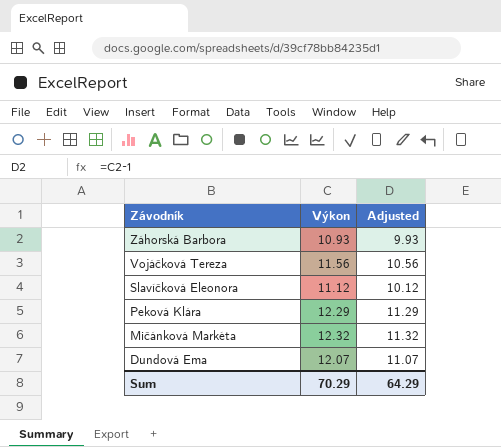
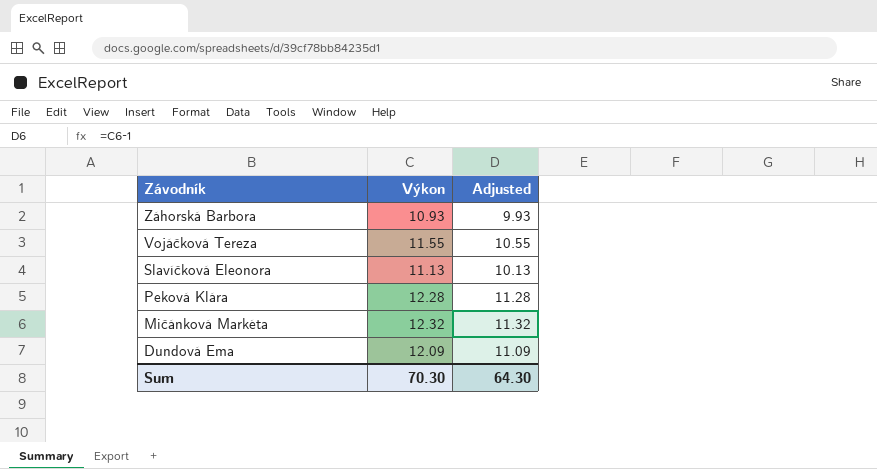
Vojáčková Tereza | Výkon: 11.56 -> 11.55
Vojáčková Tereza | Adjusted: 10.56 -> 10.55
Slavíčková Eleonora | Výkon: 11.12 -> 11.13
Slavíčková Eleonora | Adjusted: 10.12 -> 10.13
Peková Klára | Výkon: 12.29 -> 12.28
Peková Klára | Adjusted: 11.29 -> 11.28
Dundová Ema | Výkon: 12.07 -> 12.09
Dundová Ema | Adjusted: 11.07 -> 11.09
Sum | Výkon: 70.29 -> 70.30
Sum | Adjusted: 64.29 -> 64.30

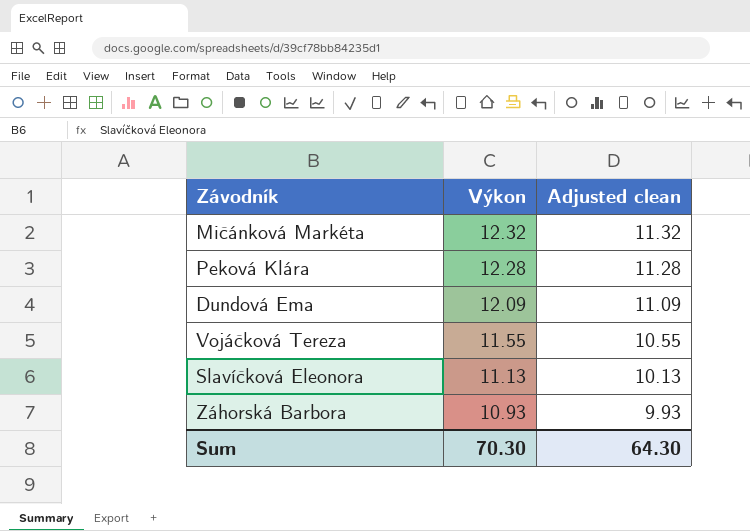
row order: Závodník descending -> Výkon descending
column name: Adjusted -> Adjusted clean

